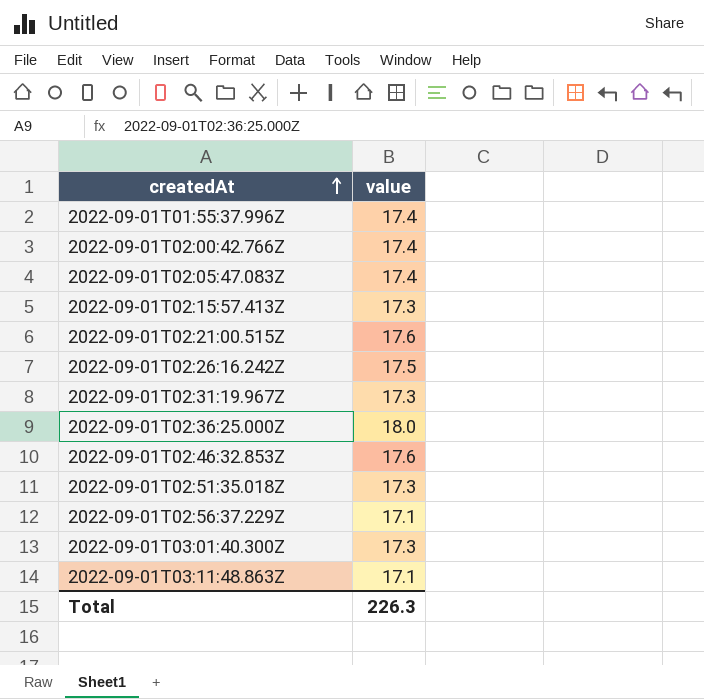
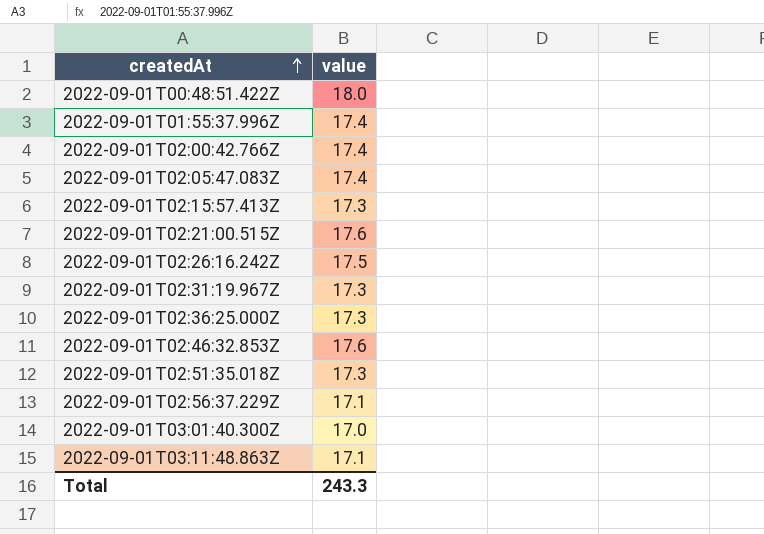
row 2022-09-01T00:48:51.422Z: none -> 18.0
2022-09-01T02:36:25.000Z | value: 18.0 -> 17.3
2022-09-01T03:01:40.300Z | value: 17.3 -> 17.0
Total | value: 226.3 -> 243.3

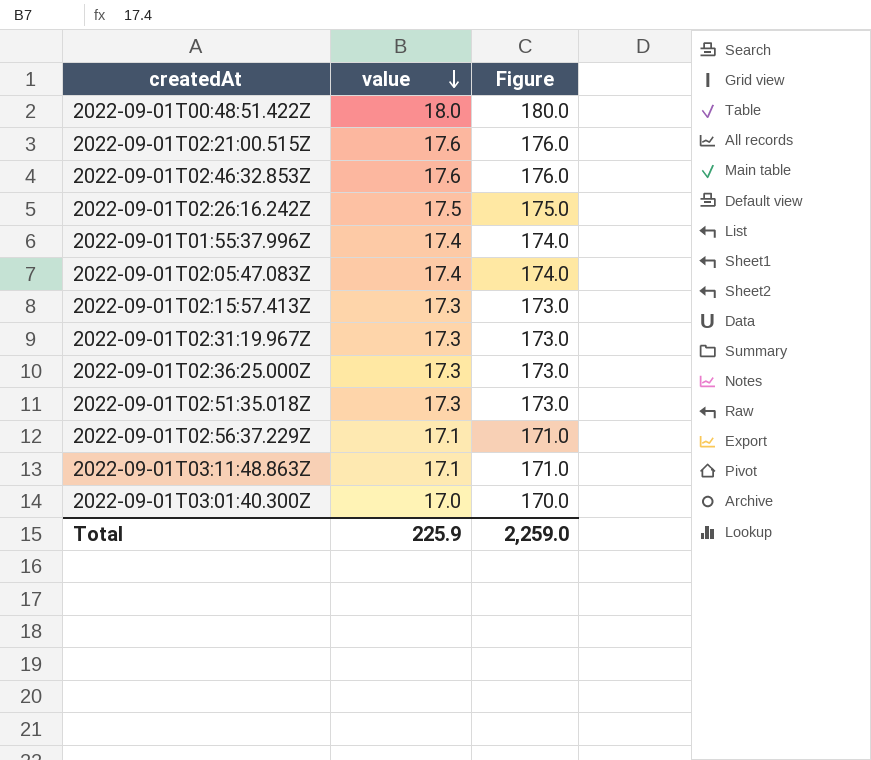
row order: createdAt ascending -> value descending
column Figure | formula: none -> [value] * 10
row 2022-09-01T02:00:42.766Z: 17.4 -> none
Total | value: 243.3 -> 225.9

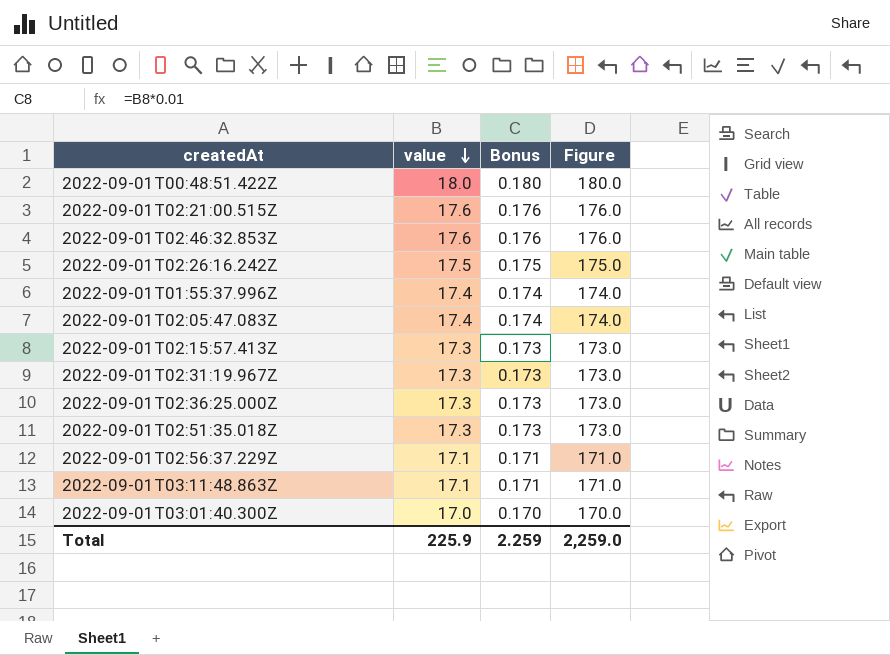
column Bonus | formula: none -> [value] * 0.01

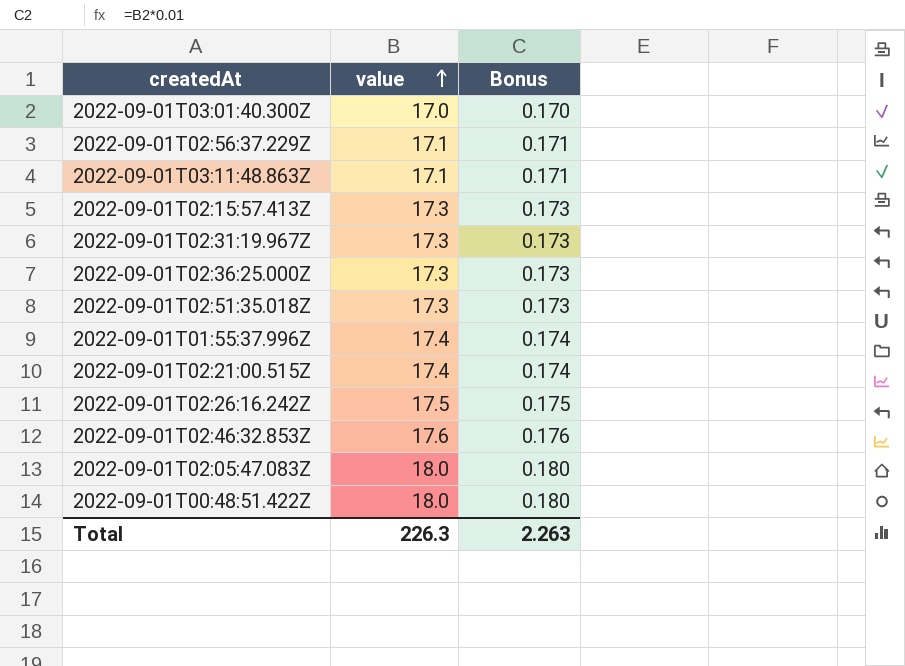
row order: value descending -> value ascending
column Figure | formula: [value] * 10 -> none
2022-09-01T02:21:00.515Z | value: 17.6 -> 17.4
2022-09-01T02:21:00.515Z | Bonus: 0.176 -> 0.174
2022-09-01T02:05:47.083Z | value: 17.4 -> 18.0
2022-09-01T02:05:47.083Z | Bonus: 0.174 -> 0.180
Total | value: 225.9 -> 226.3
Total | Bonus: 2.259 -> 2.263

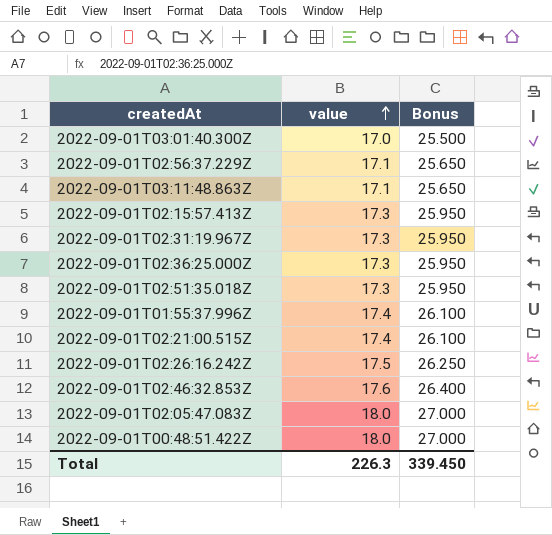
column Bonus | formula: [value] * 0.01 -> [value] * 1.5
Total | Bonus: 2.263 -> 339.450

